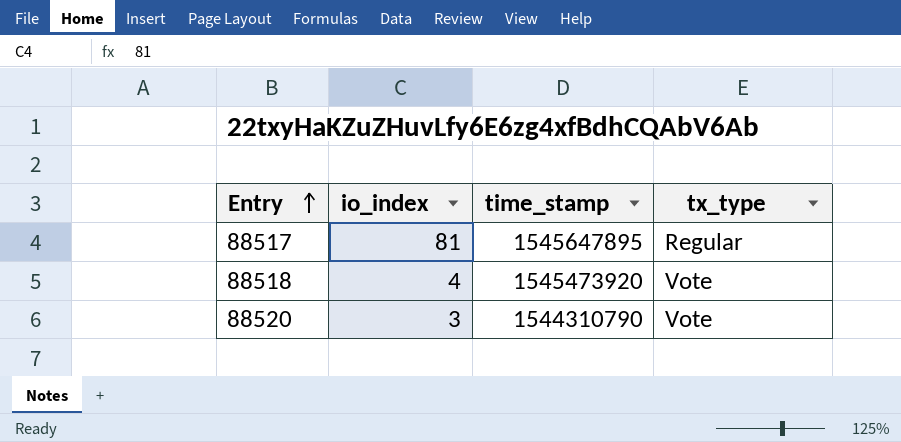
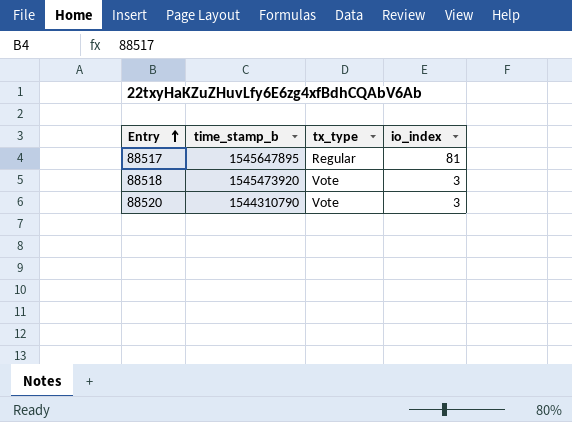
column name: time_stamp -> time_stamp_b
column io_index | position: 2 -> 4
88518 | io_index: 4 -> 3

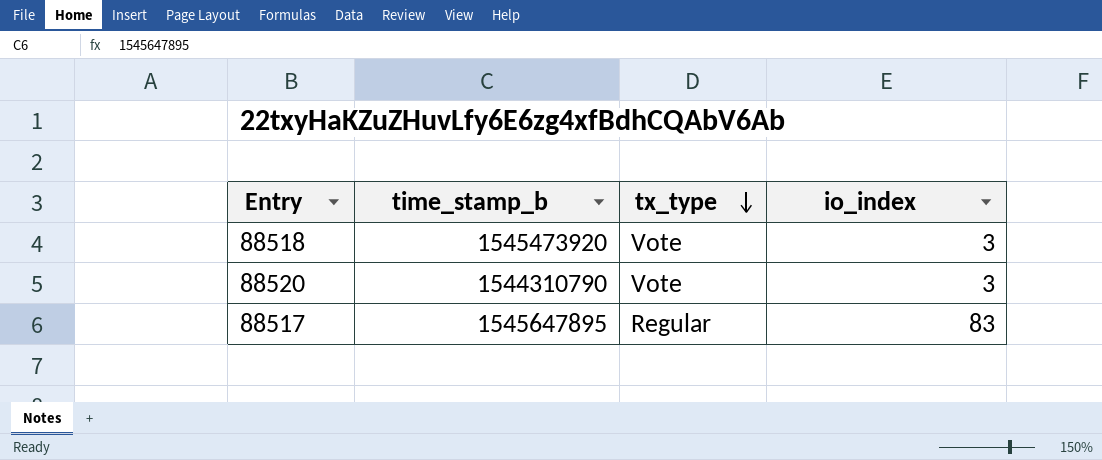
row order: Entry ascending -> tx_type descending
88517 | io_index: 81 -> 83

